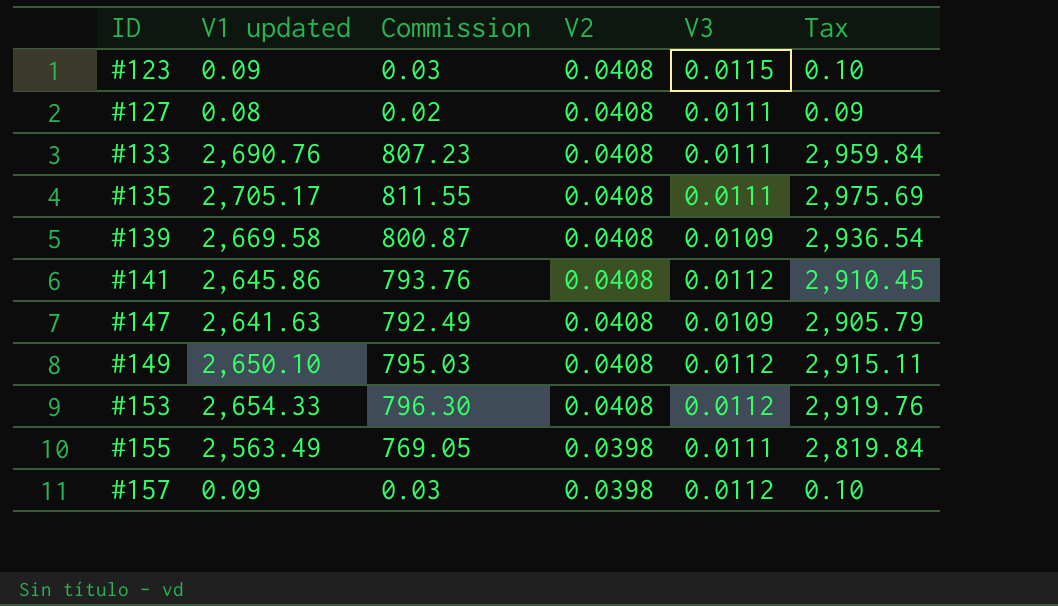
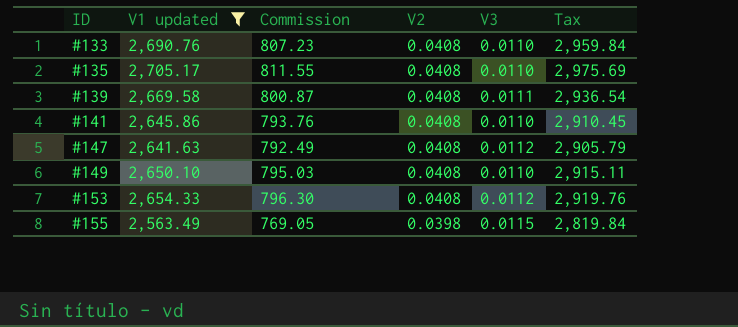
filter: none -> V1 updated >= 2,563.49
#133 | V3: 0.0111 -> 0.0110
#135 | V3: 0.0111 -> 0.0110
#139 | V3: 0.0109 -> 0.0111
#141 | V3: 0.0112 -> 0.0110
#147 | V3: 0.0109 -> 0.0112
#149 | V3: 0.0112 -> 0.0110
#155 | V3: 0.0111 -> 0.0115

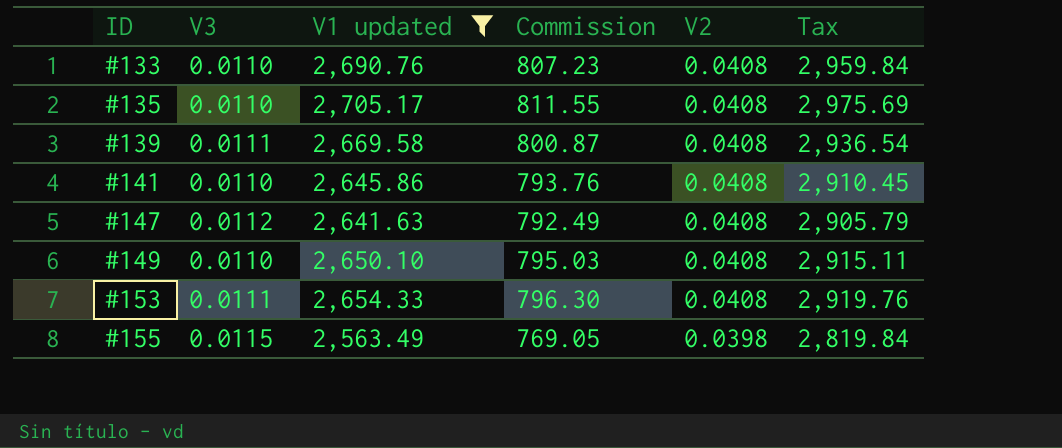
column V3 | position: 5 -> 2
#153 | V3: 0.0112 -> 0.0111

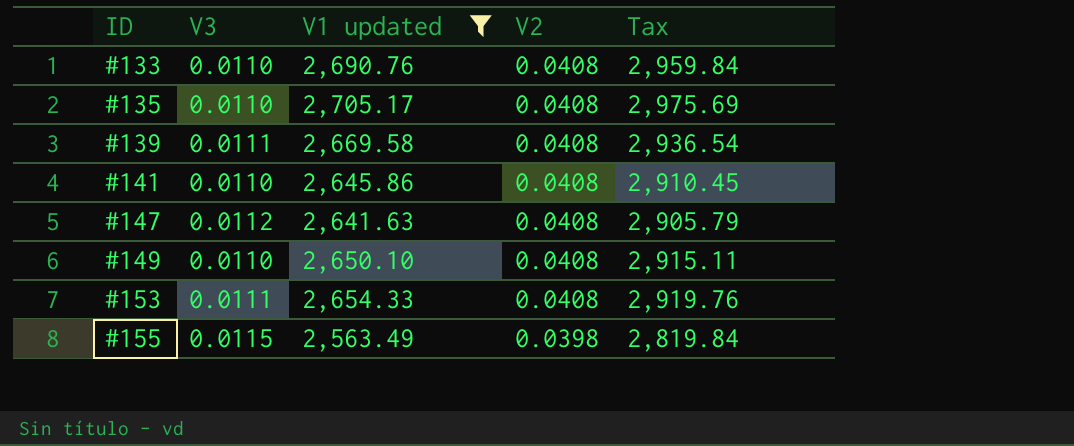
column Commission | formula: [V1 updated] * 0.3 -> none

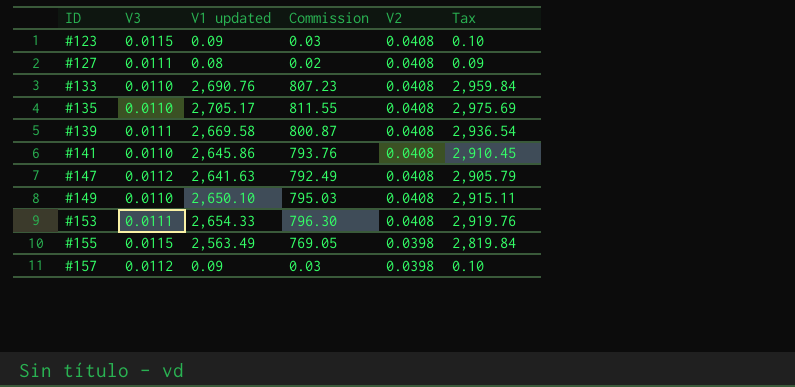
filter: V1 updated >= 2,563.49 -> none
column Commission | formula: none -> [V1 updated] * 0.3

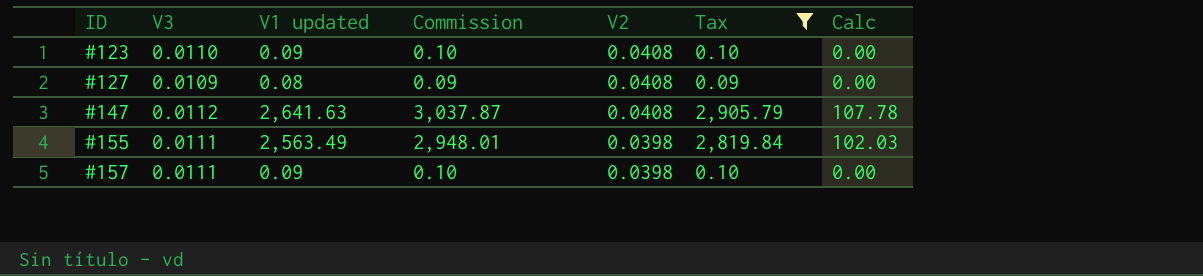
filter: none -> Tax <= 2,905.79
column Commission | formula: [V1 updated] * 0.3 -> [V1 updated] * 1.15
column Calc | formula: none -> [V1 updated] * [V2]
#123 | V3: 0.0115 -> 0.0110
#127 | V3: 0.0111 -> 0.0109
#155 | V3: 0.0115 -> 0.0111
#157 | V3: 0.0112 -> 0.0111

